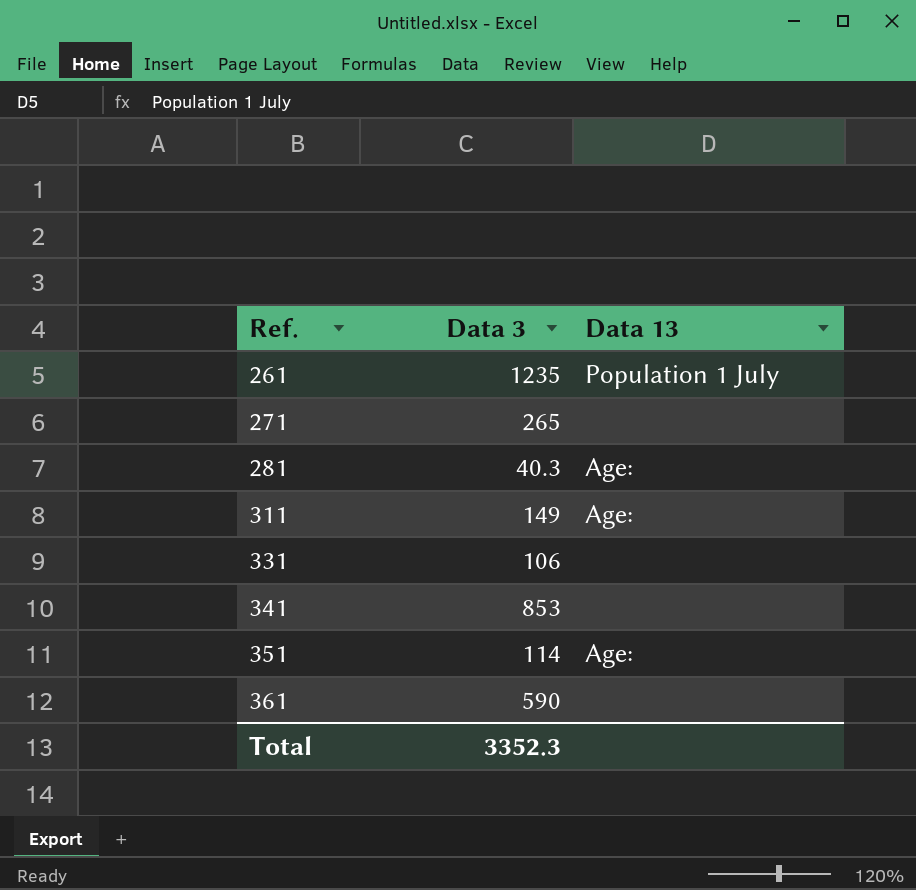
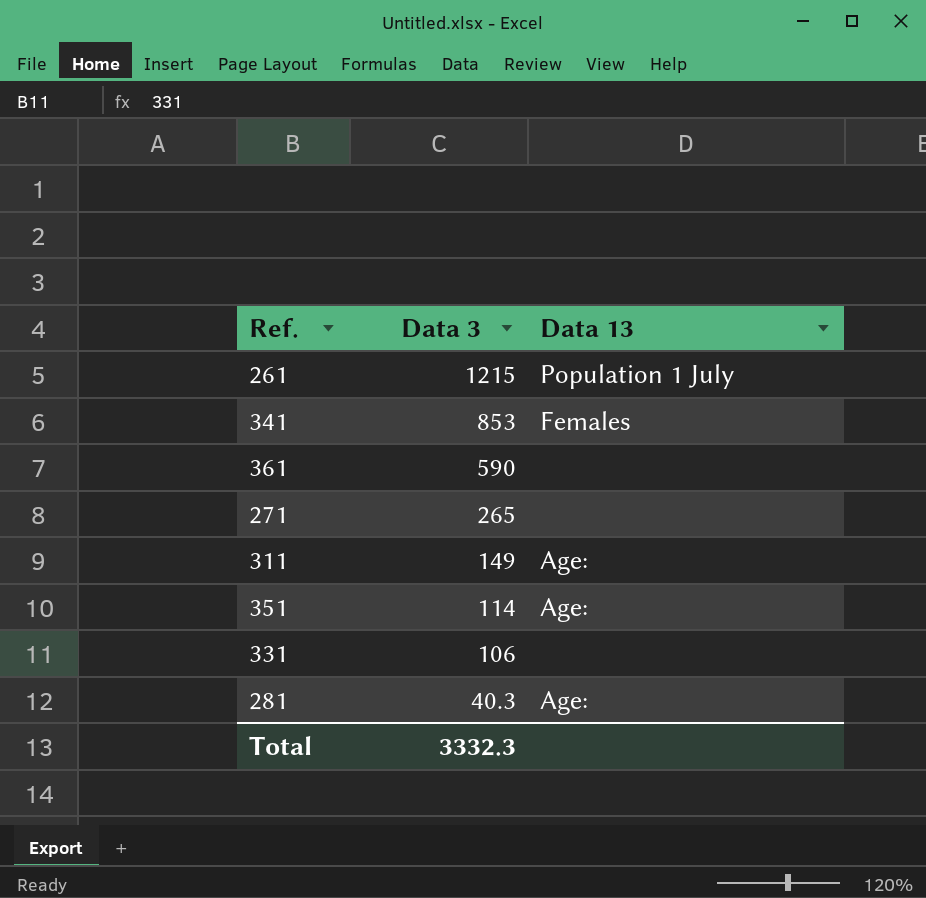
row order: Ref. ascending -> Data 3 descending
261 | Data 3: 1235 -> 1215
341 | Data 13: none -> Females
Total | Data 3: 3352.3 -> 3332.3

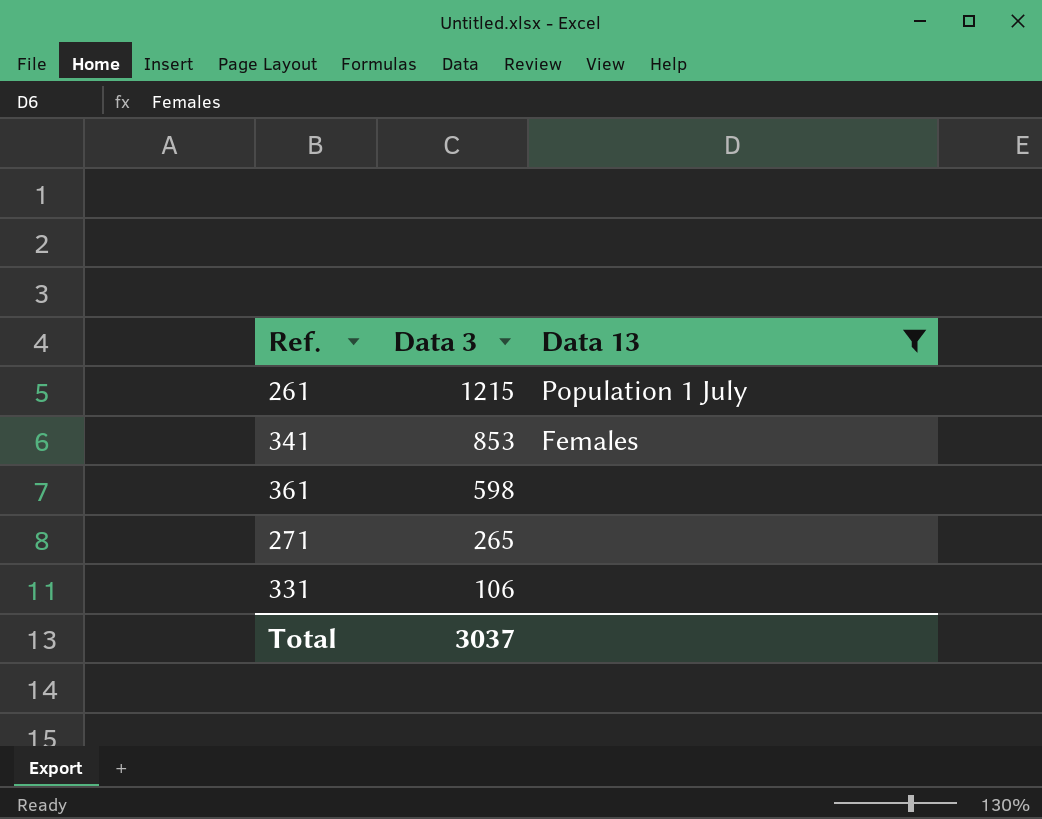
filter: none -> Data 13 != Age:
361 | Data 3: 590 -> 598
Total | Data 3: 3332.3 -> 3037

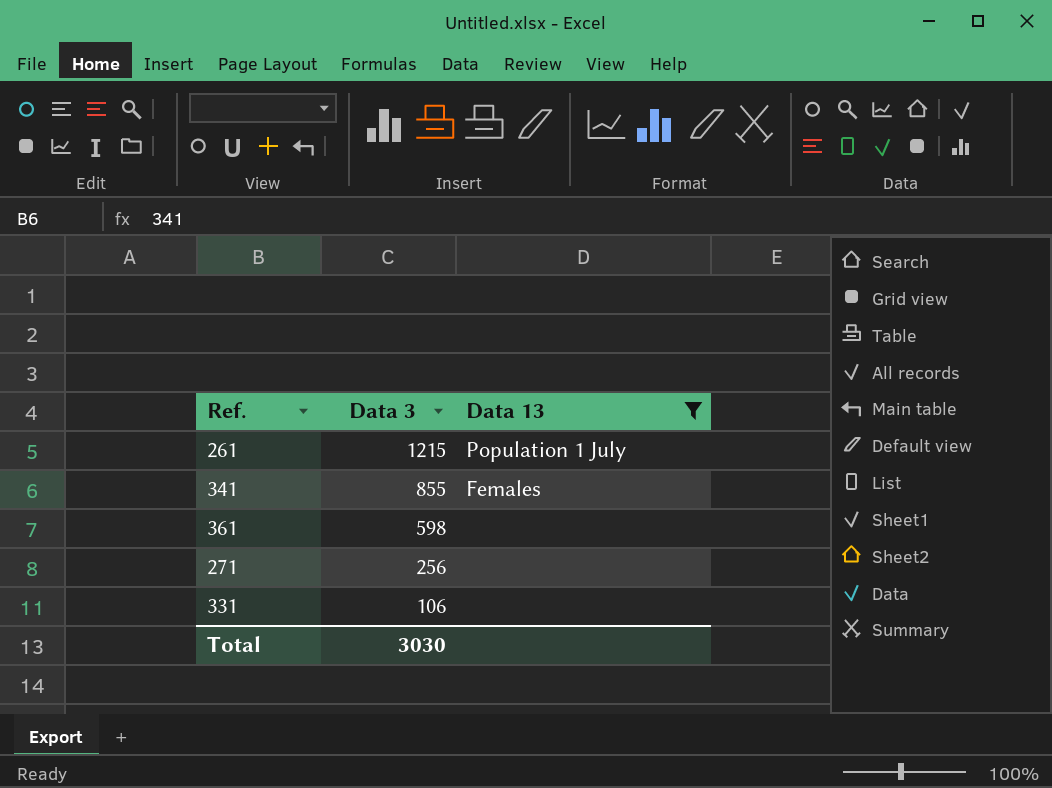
341 | Data 3: 853 -> 855
271 | Data 3: 265 -> 256
Total | Data 3: 3037 -> 3030

